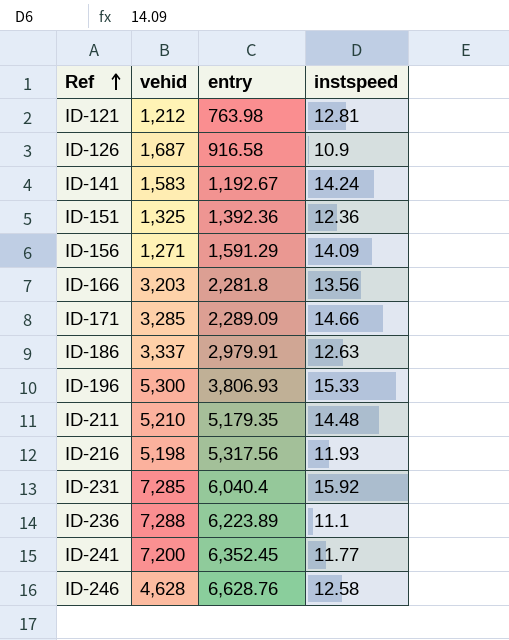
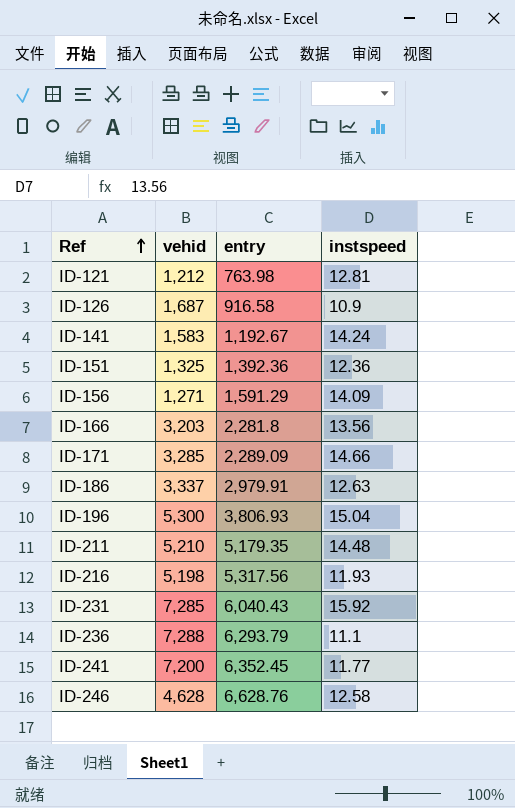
ID-196 | instspeed: 15.33 -> 15.04
ID-231 | entry: 6,040.4 -> 6,040.43
ID-236 | entry: 6,223.89 -> 6,293.79

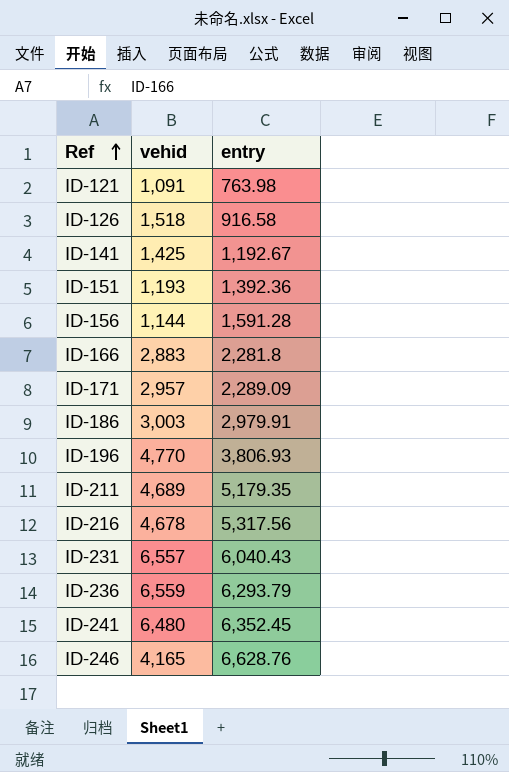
column instspeed | position: 4 -> none
ID-121 | vehid: 1,212 -> 1,091
ID-126 | vehid: 1,687 -> 1,518
ID-141 | vehid: 1,583 -> 1,425
ID-151 | vehid: 1,325 -> 1,193
ID-156 | vehid: 1,271 -> 1,144
ID-156 | entry: 1,591.29 -> 1,591.28
ID-166 | vehid: 3,203 -> 2,883
ID-171 | vehid: 3,285 -> 2,957
ID-186 | vehid: 3,337 -> 3,003
ID-196 | vehid: 5,300 -> 4,770
ID-211 | vehid: 5,210 -> 4,689
ID-216 | vehid: 5,198 -> 4,678
ID-231 | vehid: 7,285 -> 6,557
ID-236 | vehid: 7,288 -> 6,559
ID-241 | vehid: 7,200 -> 6,480
ID-246 | vehid: 4,628 -> 4,165

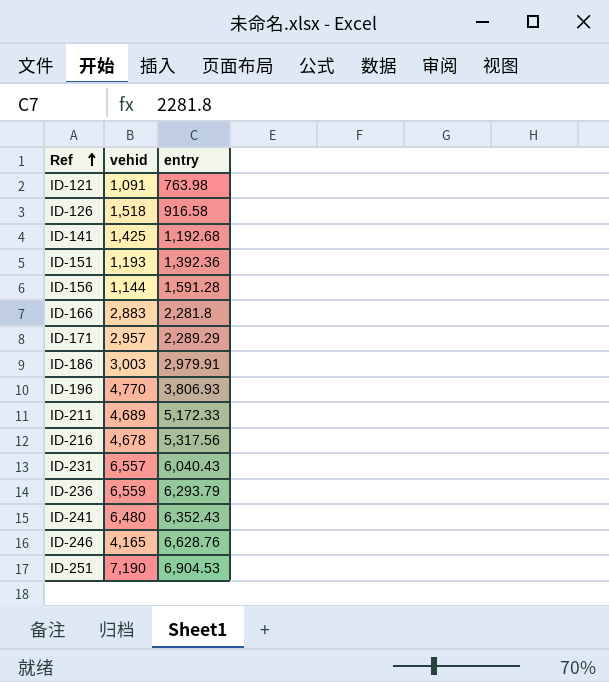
ID-141 | entry: 1,192.67 -> 1,192.68
ID-171 | entry: 2,289.09 -> 2,289.29
ID-211 | entry: 5,179.35 -> 5,172.33
ID-241 | entry: 6,352.45 -> 6,352.43
row ID-251: none -> 7,190 | 6,904.53

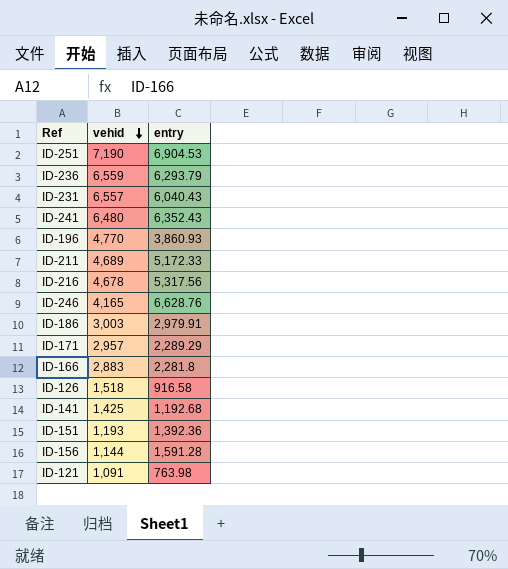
row order: Ref ascending -> vehid descending
ID-196 | entry: 3,806.93 -> 3,860.93

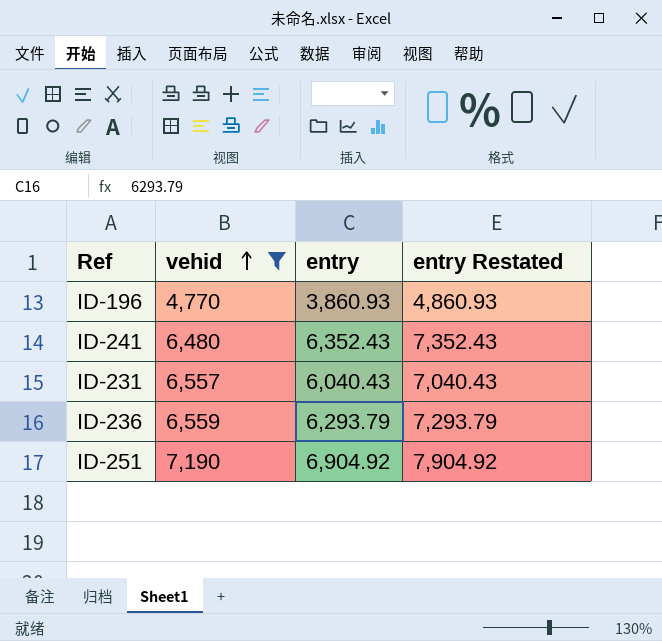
filter: none -> vehid >= 4,770
row order: vehid descending -> vehid ascending
column entry Restated | formula: none -> [entry] + 1000
ID-251 | entry: 6,904.53 -> 6,904.92

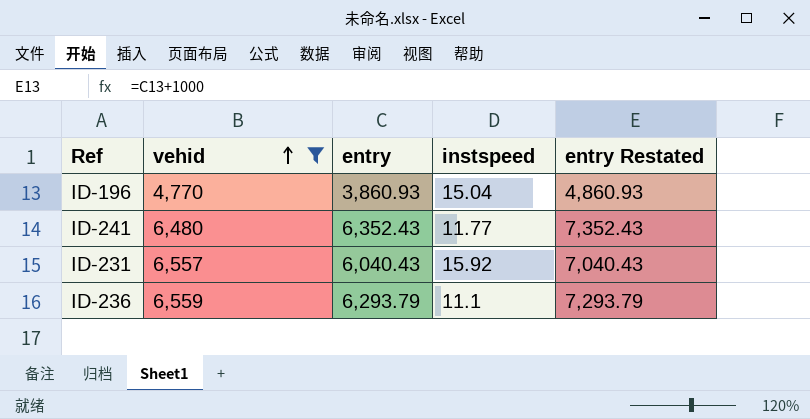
column instspeed | position: none -> 4
row ID-251: 7,190 | 6,904.92 | 7,904.92 -> none

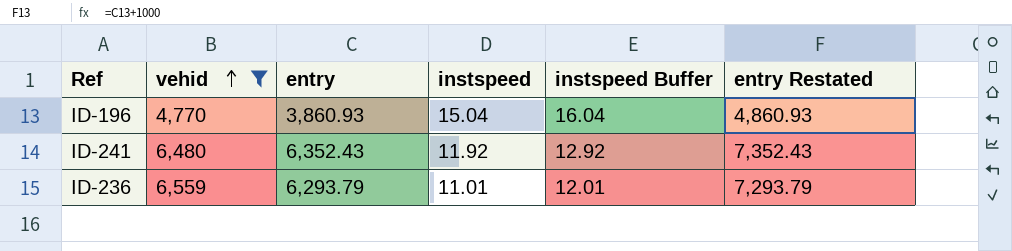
column instspeed Buffer | formula: none -> [instspeed] + 1
row ID-231: 6,557 | 6,040.43 | 15.92 | 7,040.43 -> none
ID-241 | instspeed: 11.77 -> 11.92
ID-236 | instspeed: 11.1 -> 11.01

